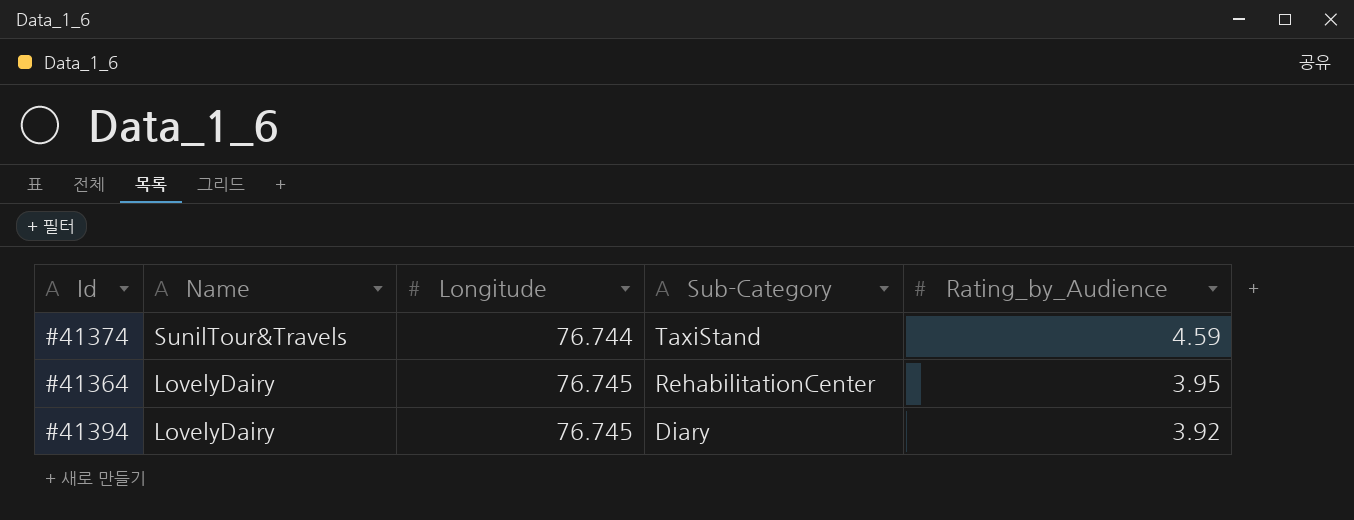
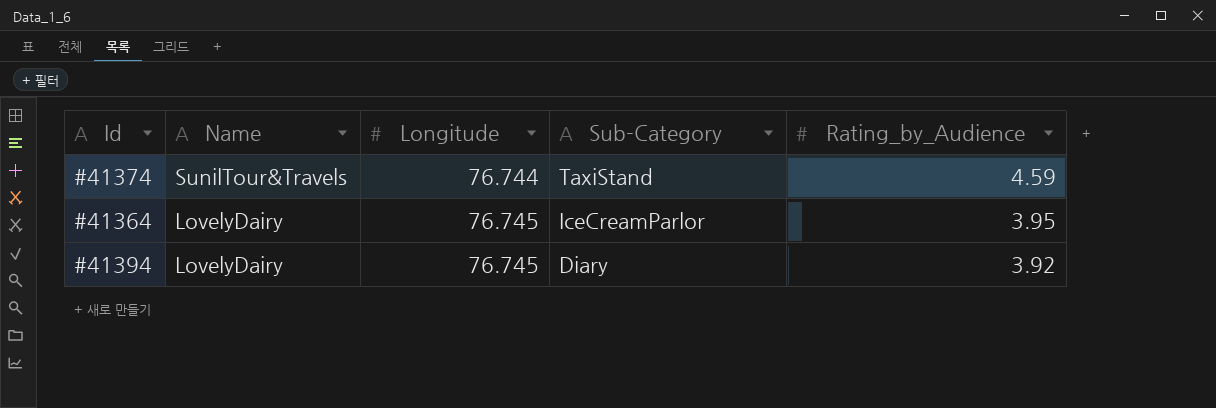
#41364 | Sub-Category: RehabilitationCenter -> IceCreamParlor

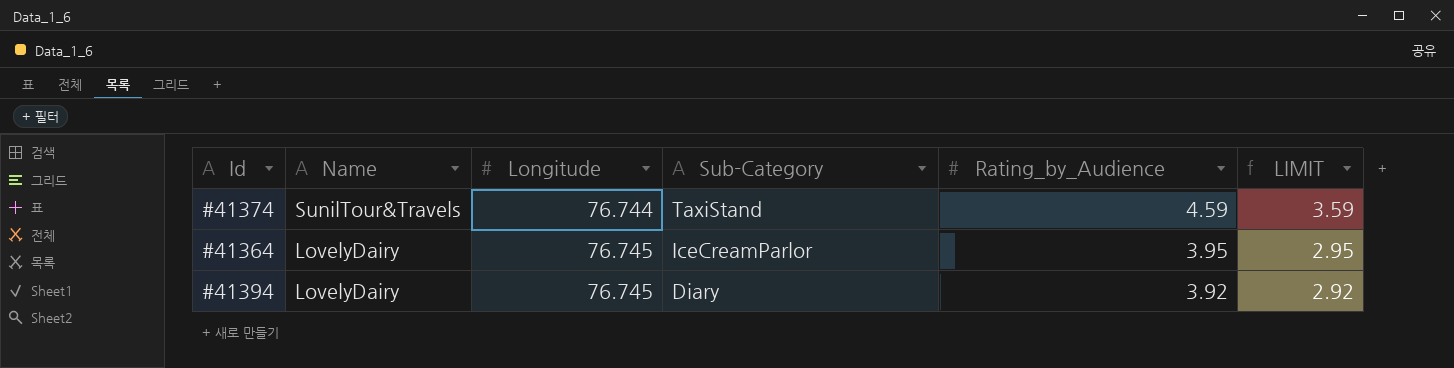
column LIMIT | formula: none -> [Rating_by_Audience] - 1

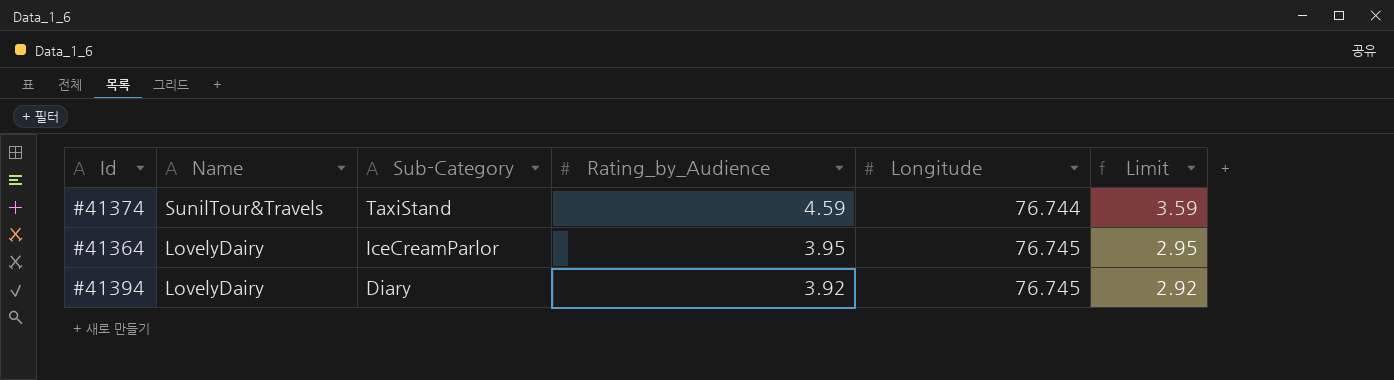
column Longitude | position: 3 -> 5
column name: LIMIT -> Limit

